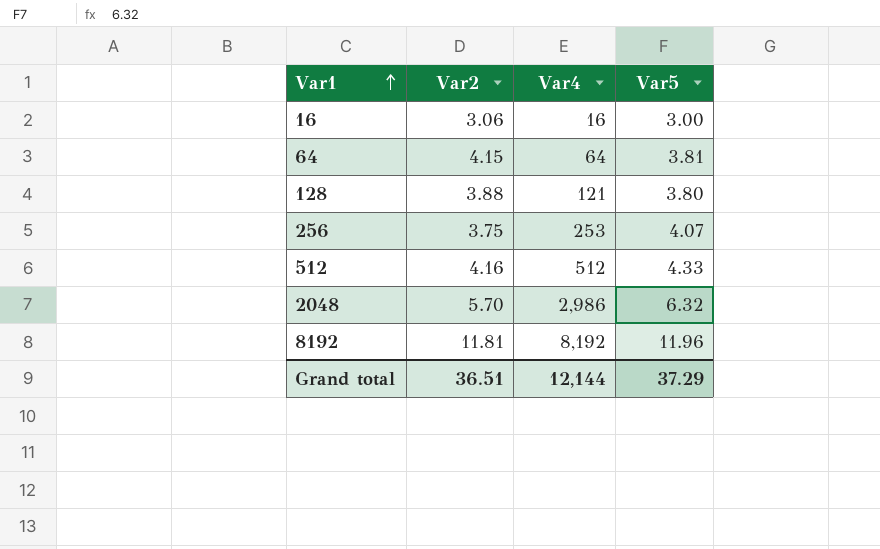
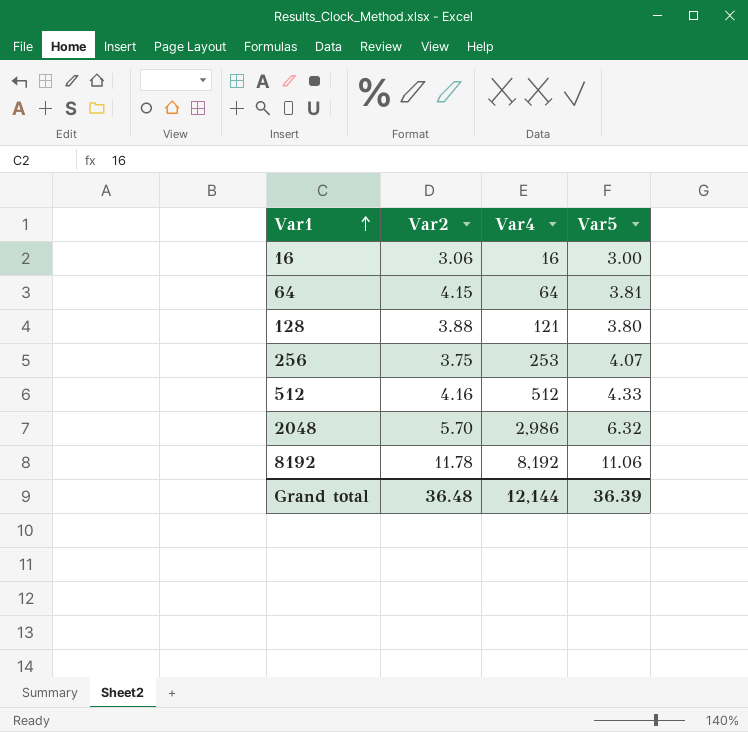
8192 | Var2: 11.81 -> 11.78
8192 | Var5: 11.96 -> 11.06
Grand total | Var2: 36.51 -> 36.48
Grand total | Var5: 37.29 -> 36.39

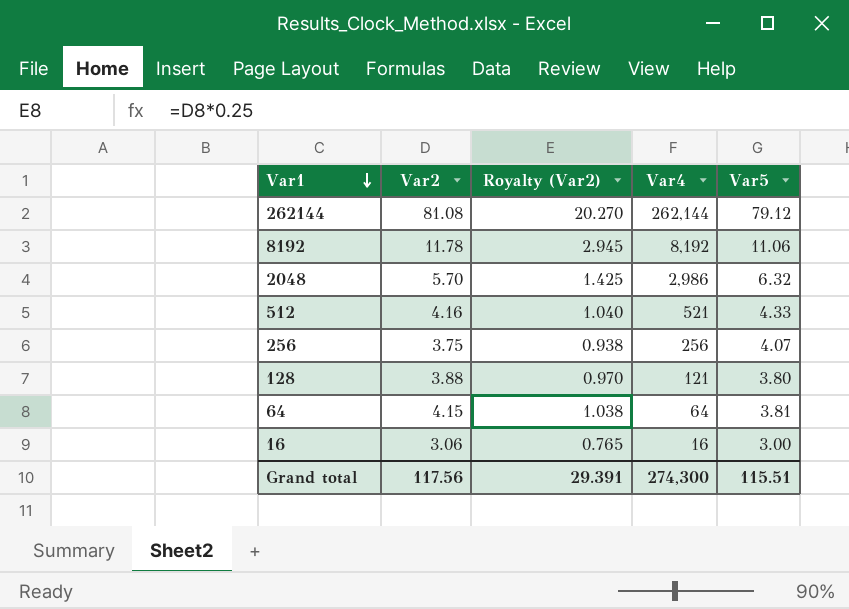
row order: Var1 ascending -> Var1 descending
column Royalty (Var2) | formula: none -> [Var2] * 0.25
row 262144: none -> 81.08 | 20.270 | 262,144 | 79.12
512 | Var4: 512 -> 521
256 | Var4: 253 -> 256
Grand total | Var2: 36.48 -> 117.56
Grand total | Var4: 12,144 -> 274,300
Grand total | Var5: 36.39 -> 115.51

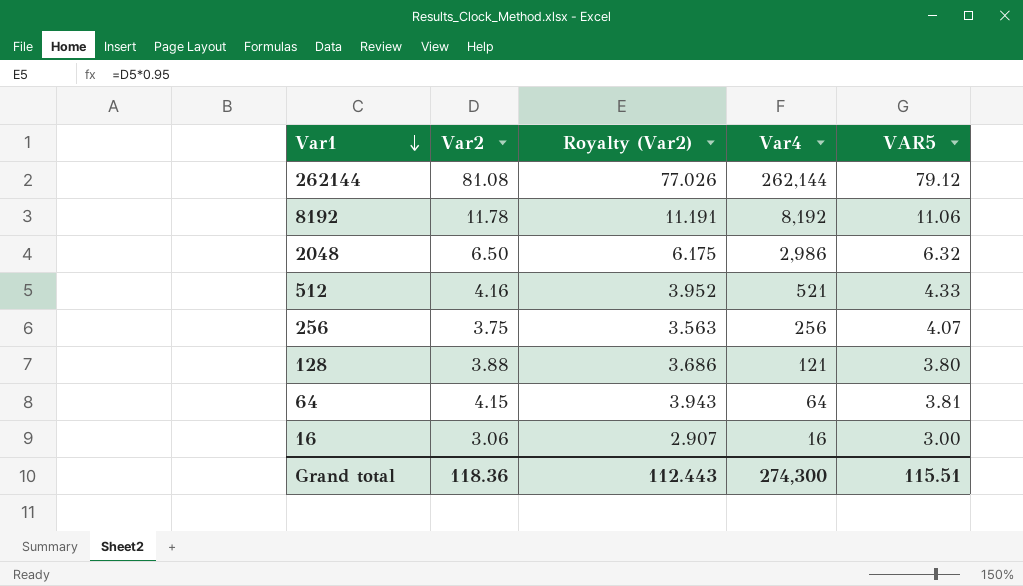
column Royalty (Var2) | formula: [Var2] * 0.25 -> [Var2] * 0.95
column name: Var5 -> VAR5
2048 | Var2: 5.70 -> 6.50
Grand total | Var2: 117.56 -> 118.36
Grand total | Royalty (Var2): 29.391 -> 112.443

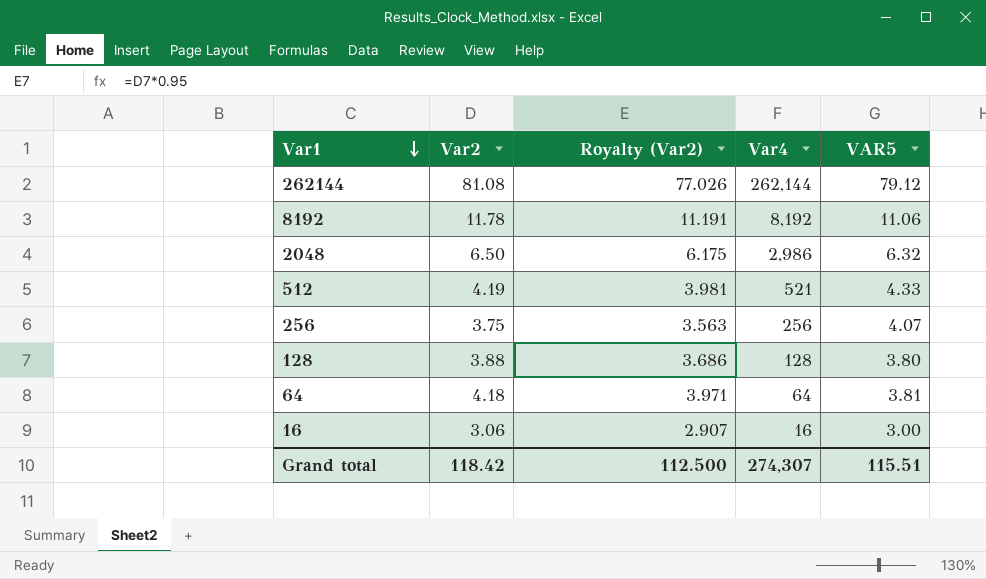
512 | Var2: 4.16 -> 4.19
512 | Royalty (Var2): 3.952 -> 3.981
128 | Var4: 121 -> 128
64 | Var2: 4.15 -> 4.18
64 | Royalty (Var2): 3.943 -> 3.971
Grand total | Var2: 118.36 -> 118.42
Grand total | Royalty (Var2): 112.443 -> 112.500
Grand total | Var4: 274,300 -> 274,307

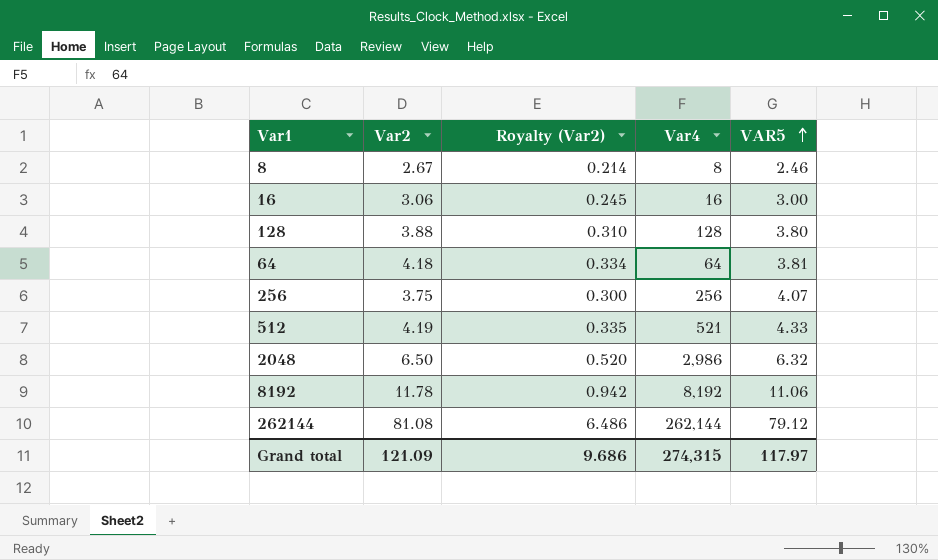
row order: Var1 descending -> VAR5 ascending
column Royalty (Var2) | formula: [Var2] * 0.95 -> [Var2] * 0.08
row 8: none -> 2.67 | 0.214 | 8 | 2.46
Grand total | Var2: 118.42 -> 121.09
Grand total | Royalty (Var2): 112.500 -> 9.686
Grand total | Var4: 274,307 -> 274,315
Grand total | VAR5: 115.51 -> 117.97

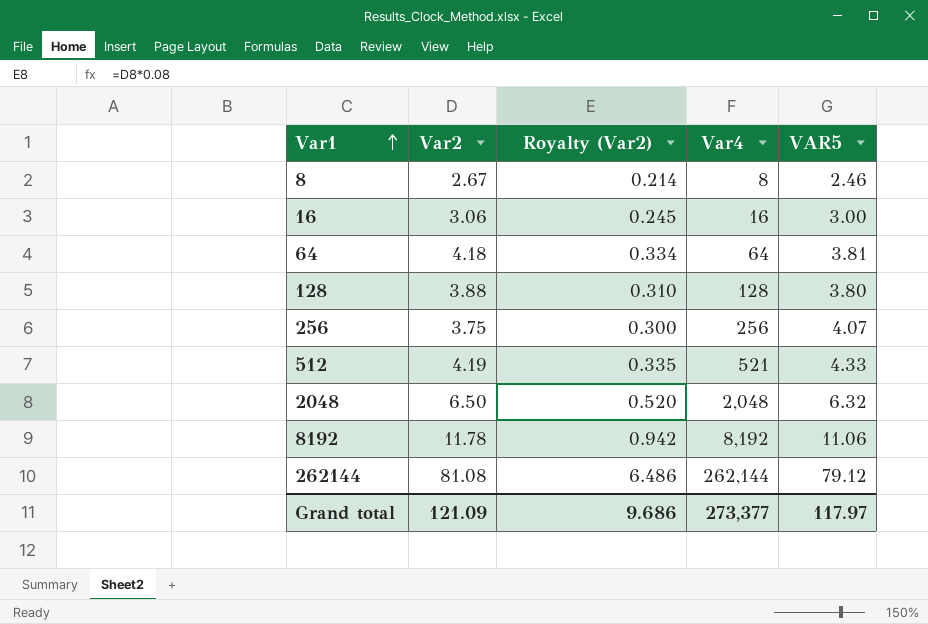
row order: VAR5 ascending -> Var1 ascending
2048 | Var4: 2,986 -> 2,048
Grand total | Var4: 274,315 -> 273,377

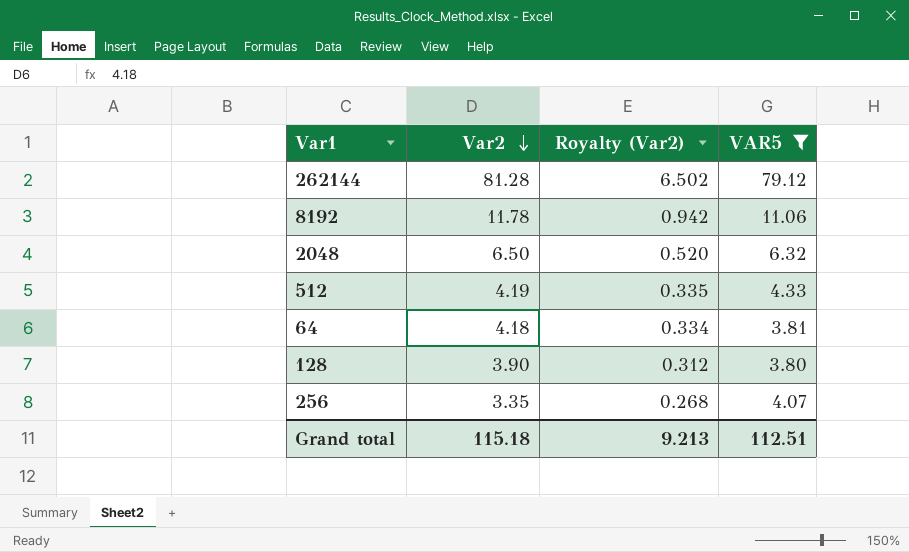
filter: none -> VAR5 >= 3.80
row order: Var1 ascending -> Var2 descending
column Var4 | position: 4 -> none
262144 | Var2: 81.08 -> 81.28
262144 | Royalty (Var2): 6.486 -> 6.502
128 | Var2: 3.88 -> 3.90
128 | Royalty (Var2): 0.310 -> 0.312
256 | Var2: 3.75 -> 3.35
256 | Royalty (Var2): 0.300 -> 0.268
Grand total | Var2: 121.09 -> 115.18
Grand total | Royalty (Var2): 9.686 -> 9.213
Grand total | VAR5: 117.97 -> 112.51

